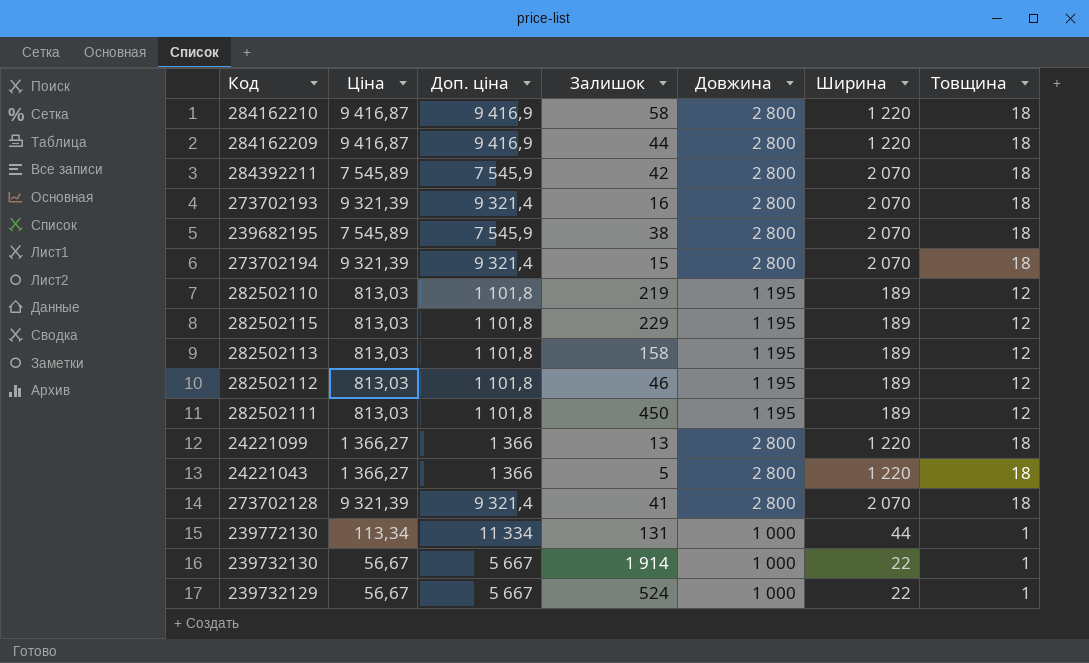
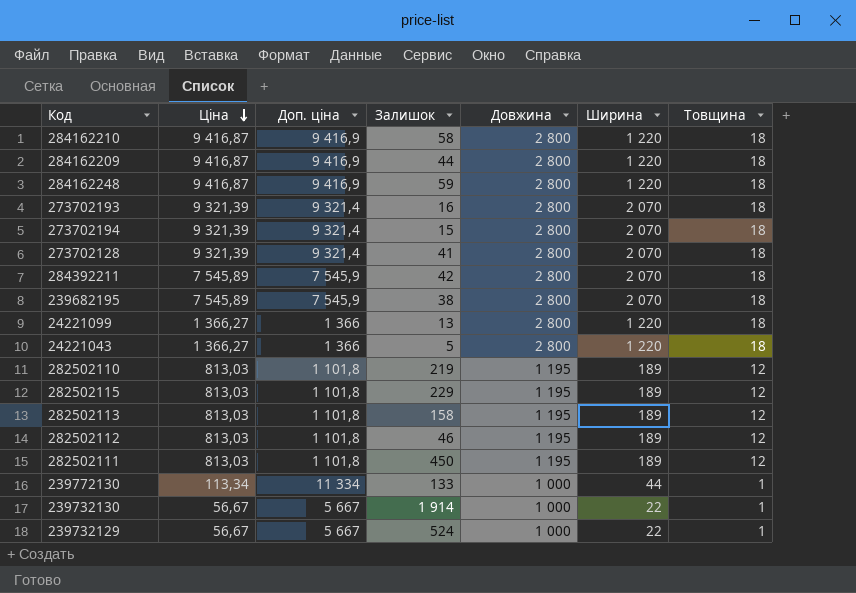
row order: none -> Ціна descending
row 284162248: none -> 9 416,87 | 9 416,9 | 59 | 2 800 | 1 220 | 18
239772130 | Залишок: 131 -> 133

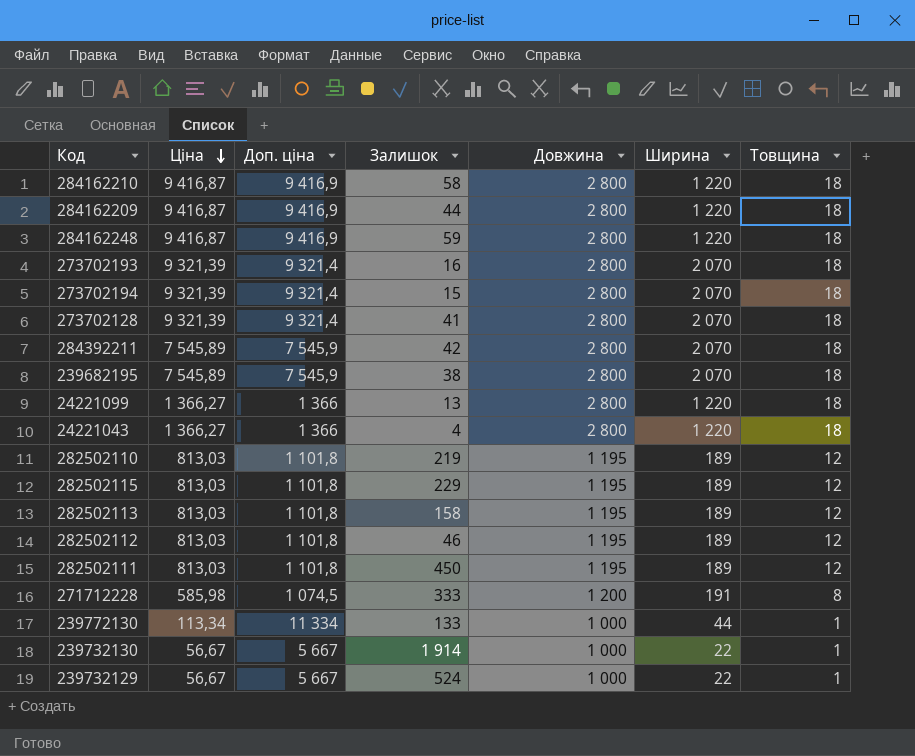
24221043 | Залишок: 5 -> 4
row 271712228: none -> 585,98 | 1 074,5 | 333 | 1 200 | 191 | 8

